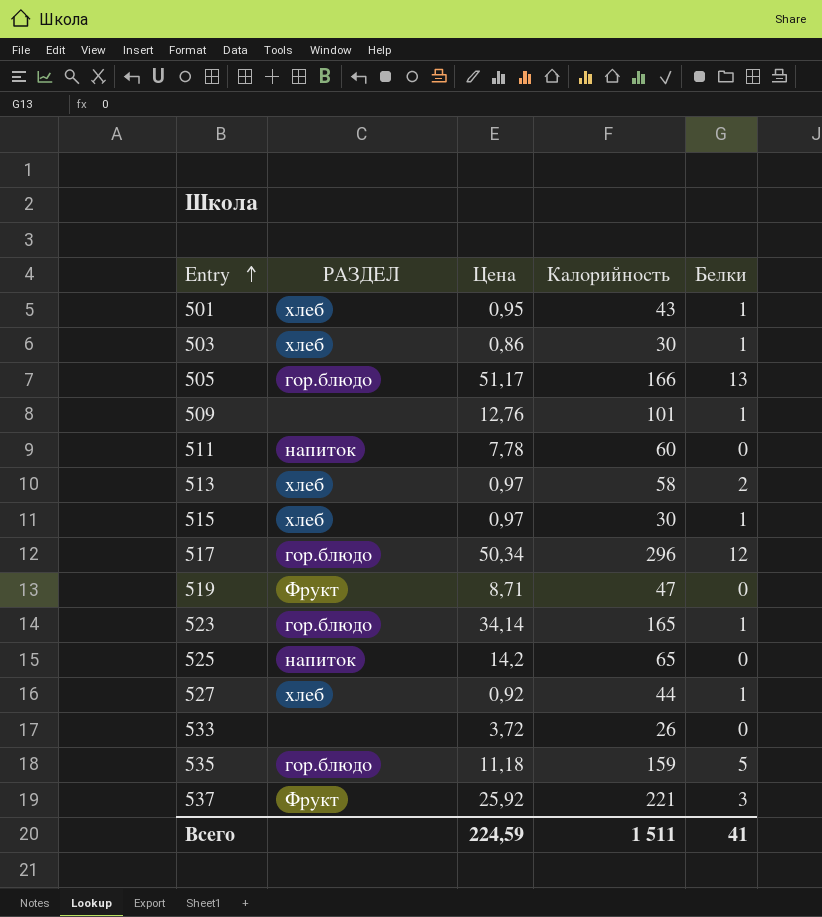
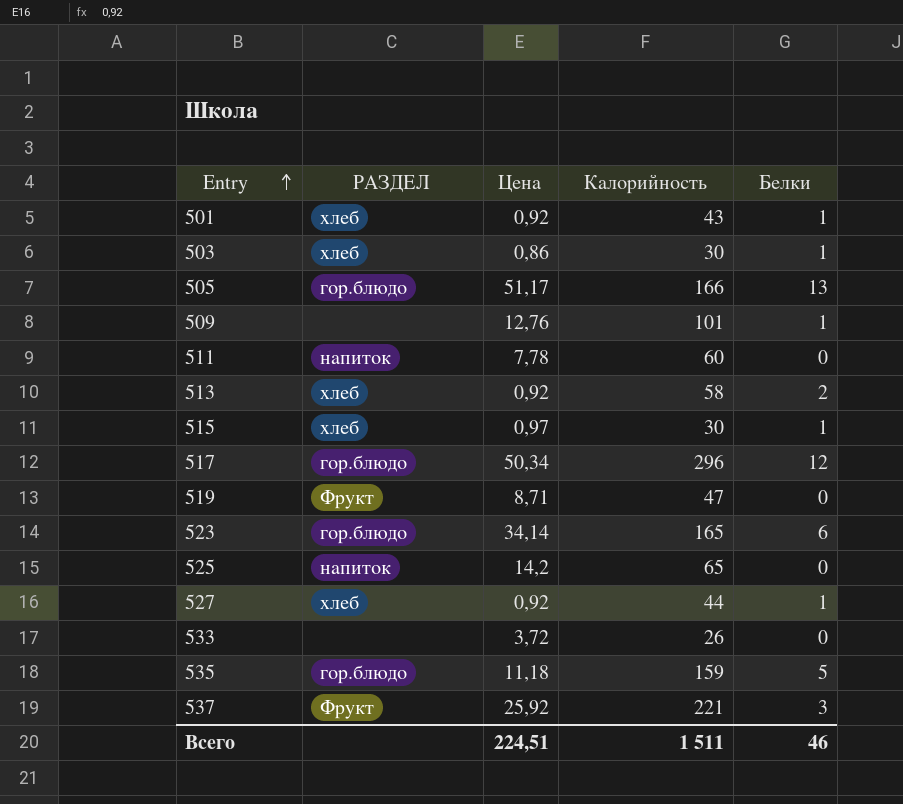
501 | Цена: 0,95 -> 0,92
513 | Цена: 0,97 -> 0,92
523 | Белки: 1 -> 6
Всего | Цена: 224,59 -> 224,51
Всего | Белки: 41 -> 46

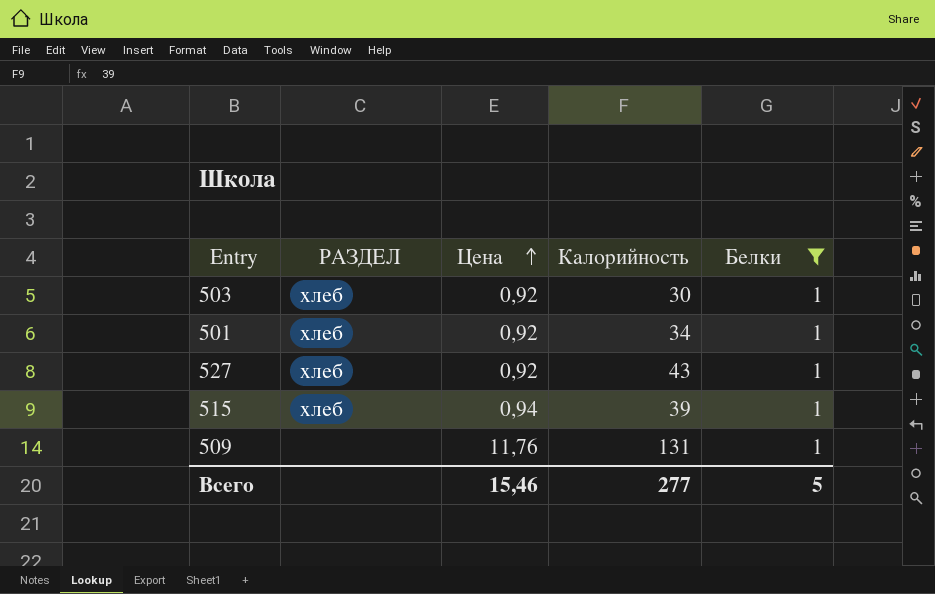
filter: none -> Белки = 1
row order: Entry ascending -> Цена ascending
503 | Цена: 0,86 -> 0,92
501 | Калорийность: 43 -> 34
527 | Калорийность: 44 -> 43
515 | Цена: 0,97 -> 0,94
515 | Калорийность: 30 -> 39
509 | Цена: 12,76 -> 11,76
509 | Калорийность: 101 -> 131
Всего | Цена: 224,51 -> 15,46
Всего | Калорийность: 1 511 -> 277
Всего | Белки: 46 -> 5

